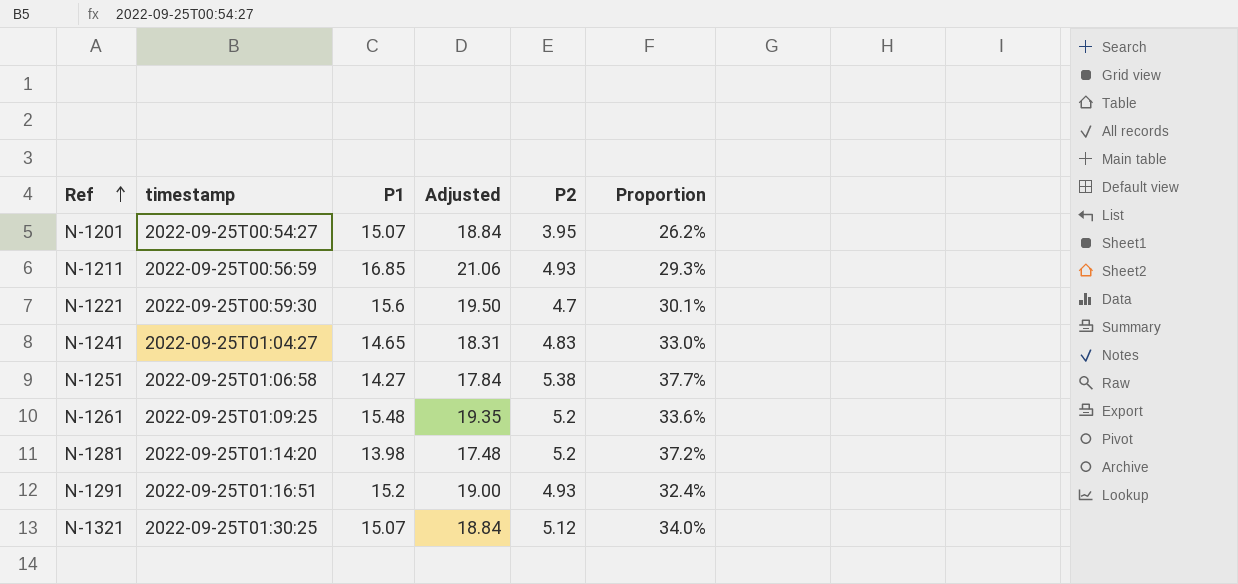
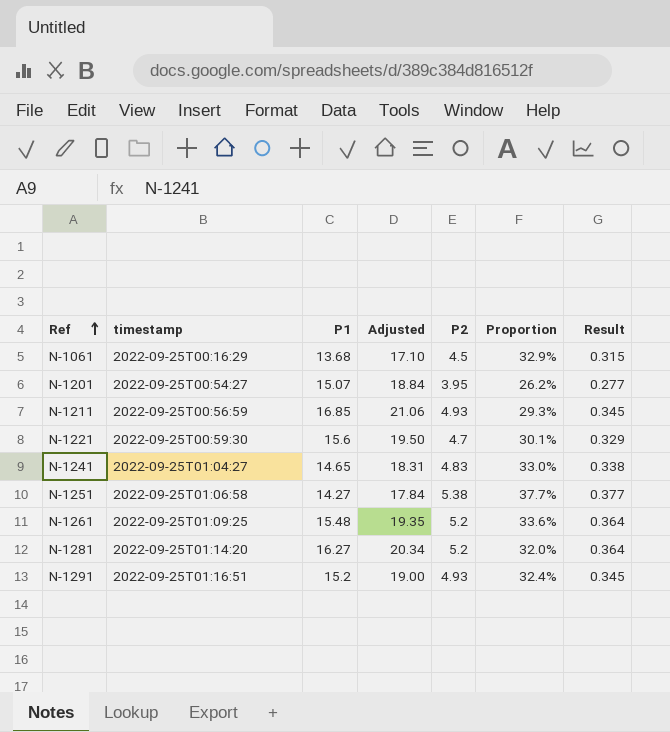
column Result | formula: none -> [P2] * 0.07
row N-1321: 2022-09-25T01:30:25 | 15.07 | 18.84 | 5.12 | 34.0% -> none
row N-1061: none -> 2022-09-25T00:16:29 | 13.68 | 17.10 | 4.5 | 32.9% | 0.315
N-1281 | P1: 13.98 -> 16.27
N-1281 | Adjusted: 17.48 -> 20.34
N-1281 | Proportion: 37.2% -> 32.0%

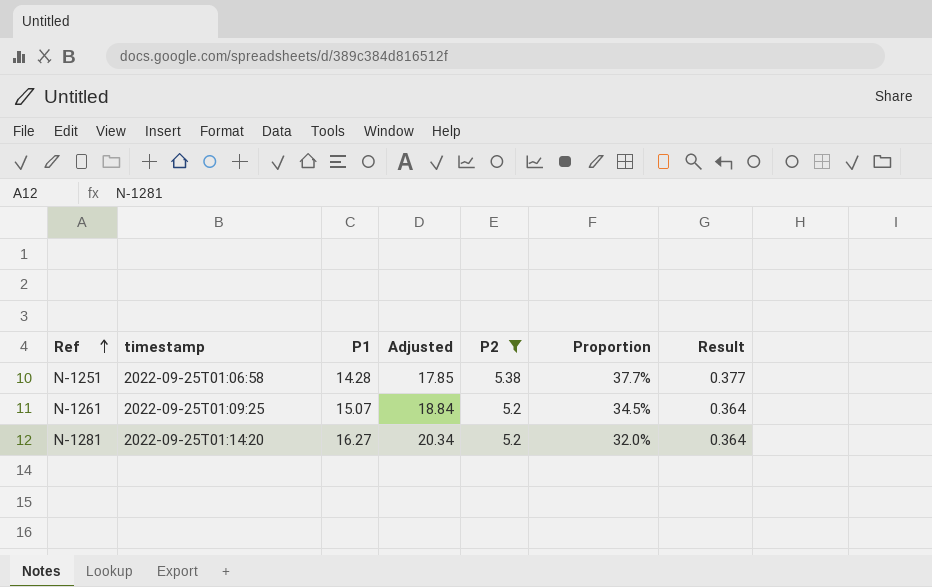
filter: none -> P2 >= 5.2
N-1251 | P1: 14.27 -> 14.28
N-1251 | Adjusted: 17.84 -> 17.85
N-1261 | P1: 15.48 -> 15.07
N-1261 | Adjusted: 19.35 -> 18.84
N-1261 | Proportion: 33.6% -> 34.5%

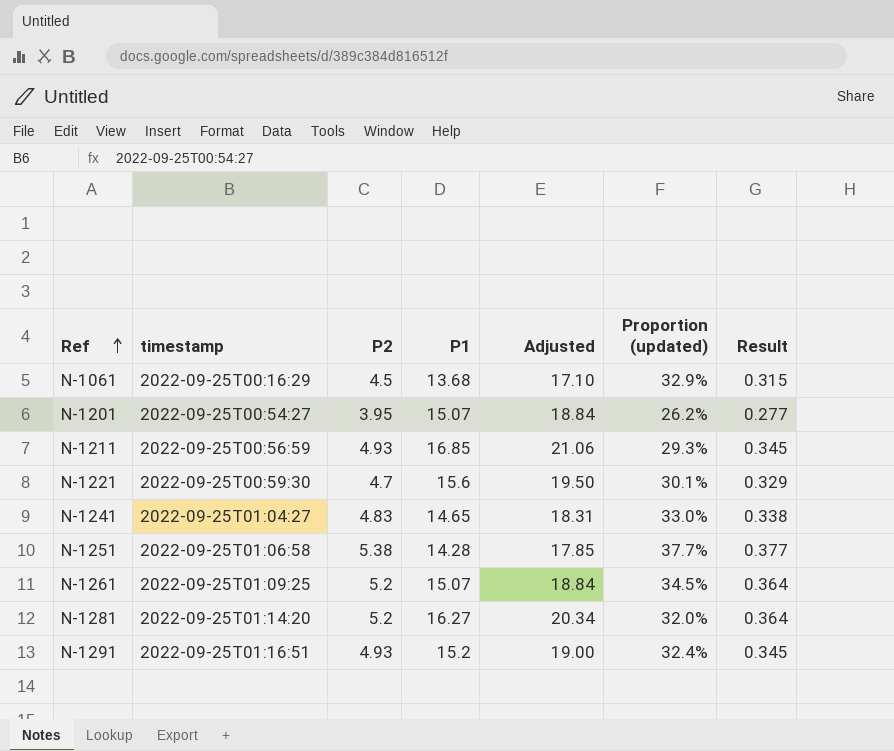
filter: P2 >= 5.2 -> none
column P2 | position: 5 -> 3
column name: Proportion -> Proportion (updated)

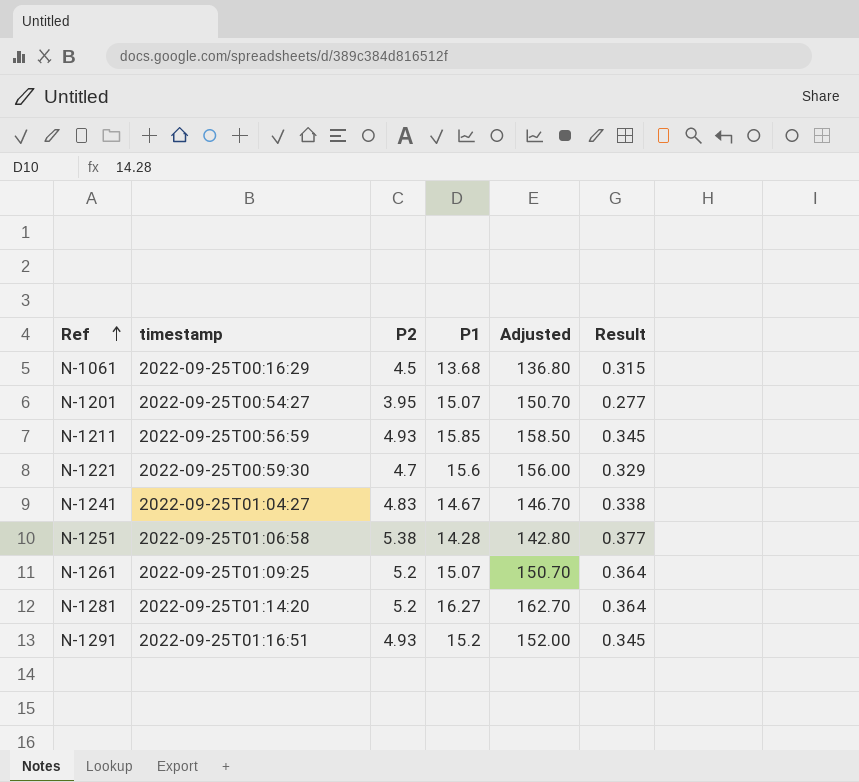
column Proportion (updated) | formula: [P2] / [P1] -> none
column Adjusted | formula: [P1] * 1.25 -> [P1] * 10
N-1211 | P1: 16.85 -> 15.85
N-1241 | P1: 14.65 -> 14.67

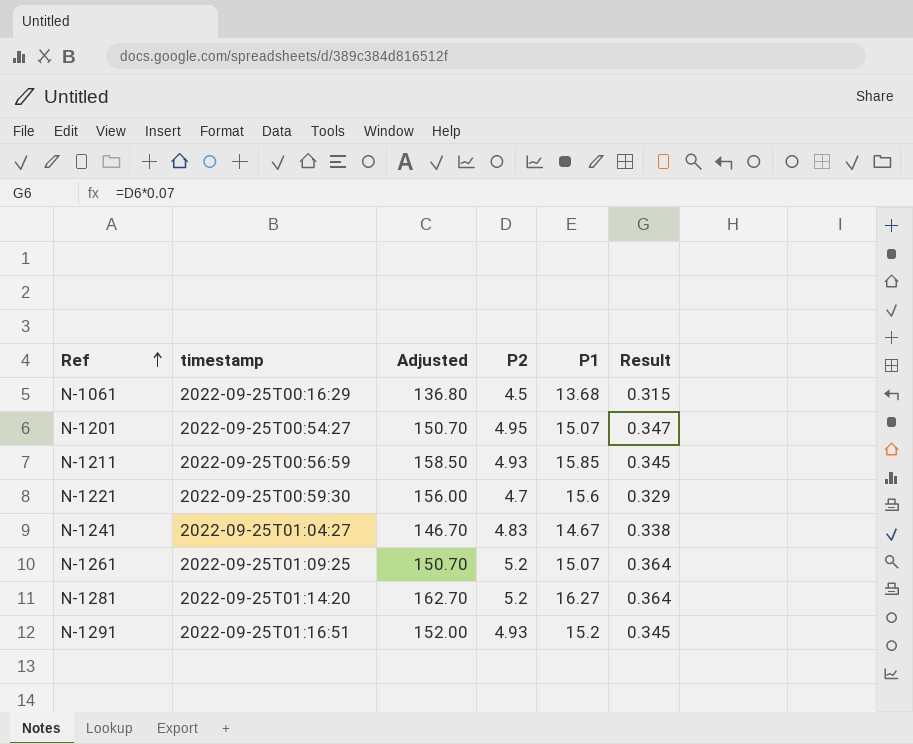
column Adjusted | position: 5 -> 3
row N-1251: 2022-09-25T01:06:58 | 5.38 | 14.28 | 142.80 | 0.377 -> none
N-1201 | P2: 3.95 -> 4.95
N-1201 | Result: 0.277 -> 0.347

